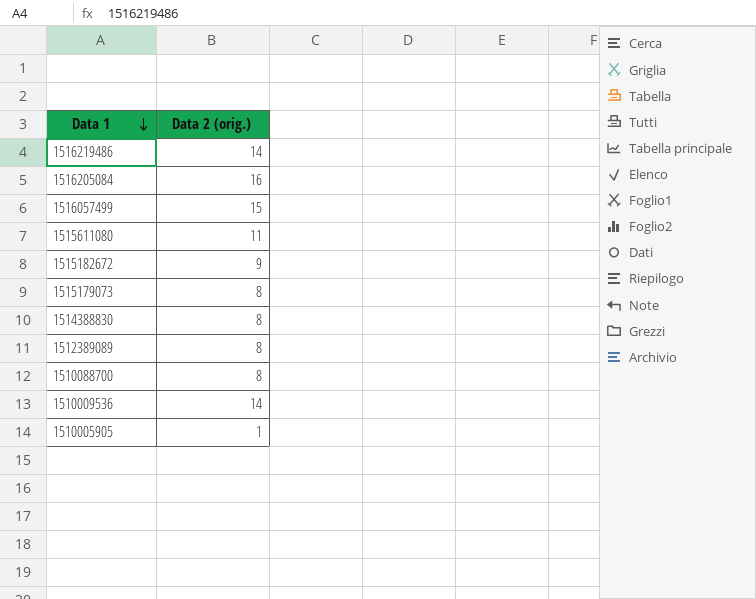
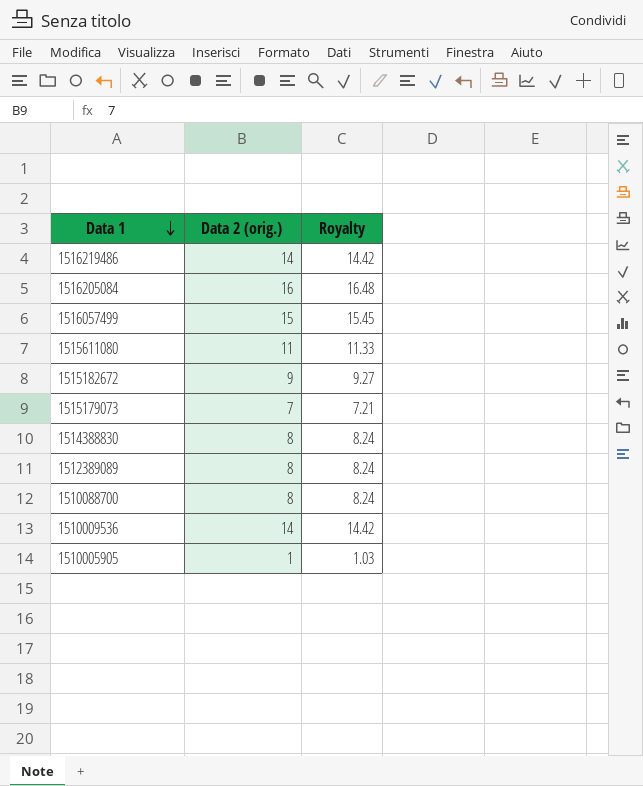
column Royalty | formula: none -> [Data 2 (orig.)] * 1.03
1515179073 | Data 2 (orig.): 8 -> 7

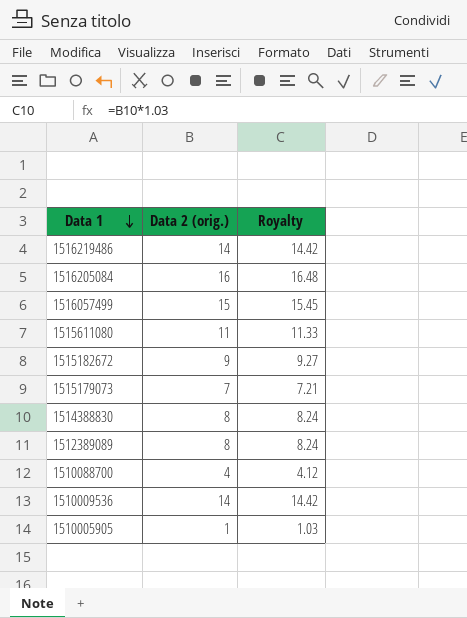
1510088700 | Data 2 (orig.): 8 -> 4
1510088700 | Royalty: 8.24 -> 4.12

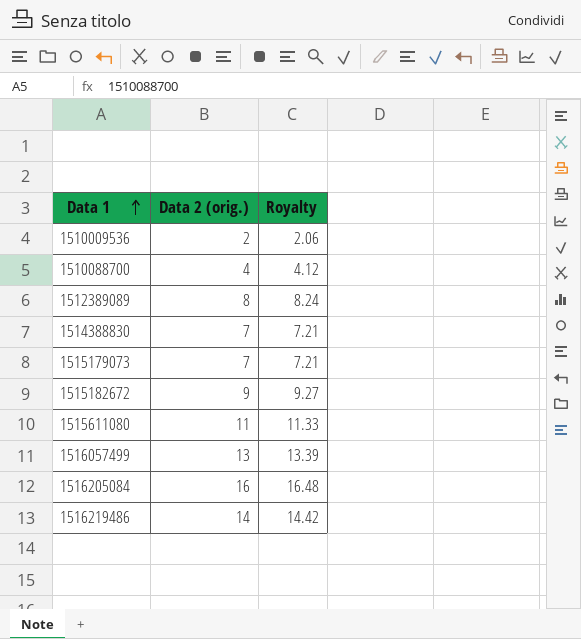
row order: Data 1 descending -> Data 1 ascending
row 1510005905: 1 | 1.03 -> none
1510009536 | Data 2 (orig.): 14 -> 2
1510009536 | Royalty: 14.42 -> 2.06
1514388830 | Data 2 (orig.): 8 -> 7
1514388830 | Royalty: 8.24 -> 7.21
1516057499 | Data 2 (orig.): 15 -> 13
1516057499 | Royalty: 15.45 -> 13.39

